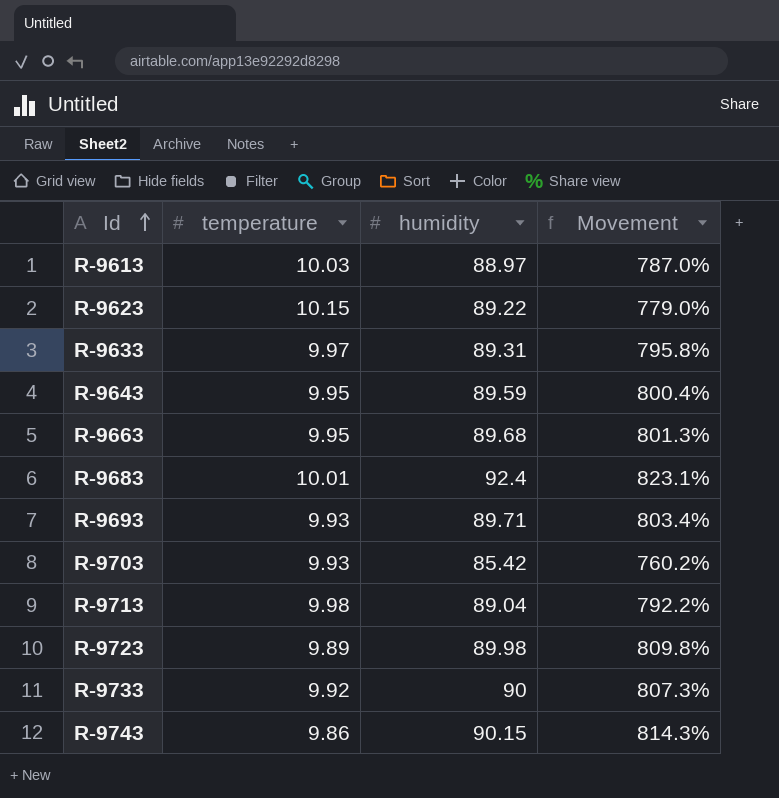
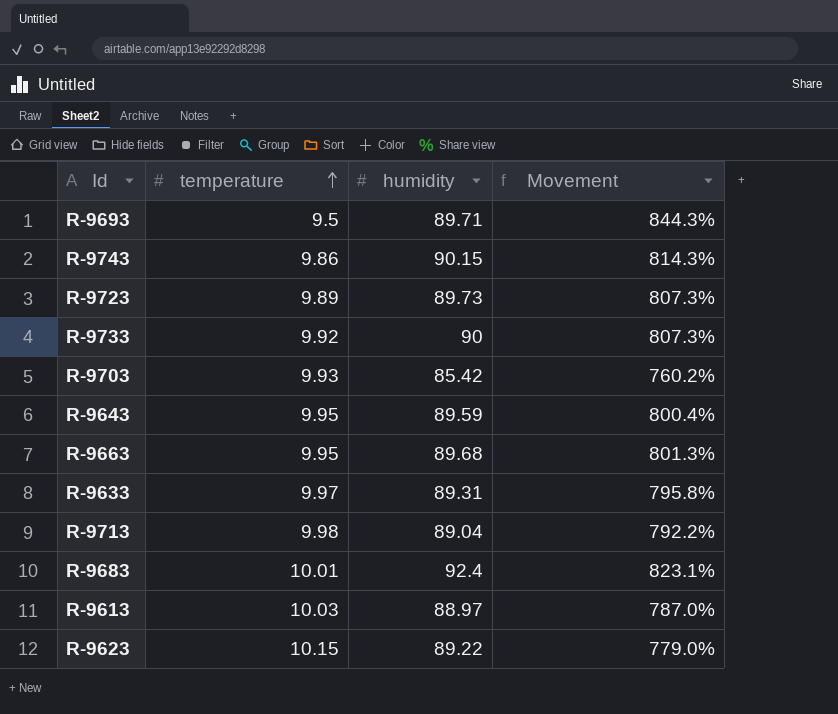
row order: Id ascending -> temperature ascending
R-9693 | temperature: 9.93 -> 9.5
R-9693 | Movement: 803.4% -> 844.3%
R-9723 | humidity: 89.98 -> 89.73
R-9723 | Movement: 809.8% -> 807.3%

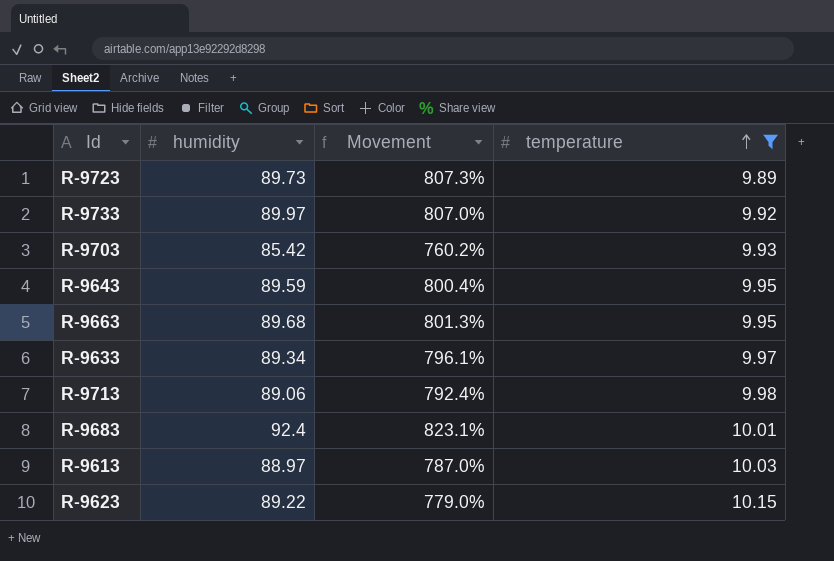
filter: none -> temperature >= 9.89
column temperature | position: 2 -> 4
R-9733 | humidity: 90 -> 89.97
R-9733 | Movement: 807.3% -> 807.0%
R-9633 | humidity: 89.31 -> 89.34
R-9633 | Movement: 795.8% -> 796.1%
R-9713 | humidity: 89.04 -> 89.06
R-9713 | Movement: 792.2% -> 792.4%

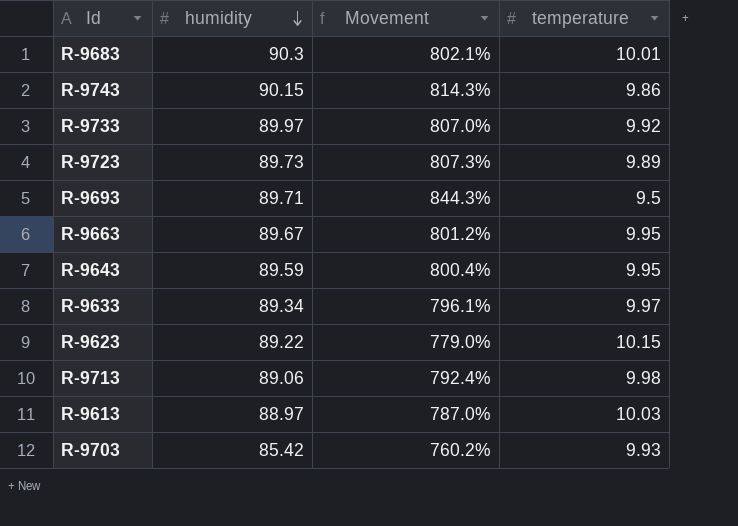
filter: temperature >= 9.89 -> none
row order: temperature ascending -> humidity descending
R-9683 | humidity: 92.4 -> 90.3
R-9683 | Movement: 823.1% -> 802.1%
R-9663 | humidity: 89.68 -> 89.67
R-9663 | Movement: 801.3% -> 801.2%

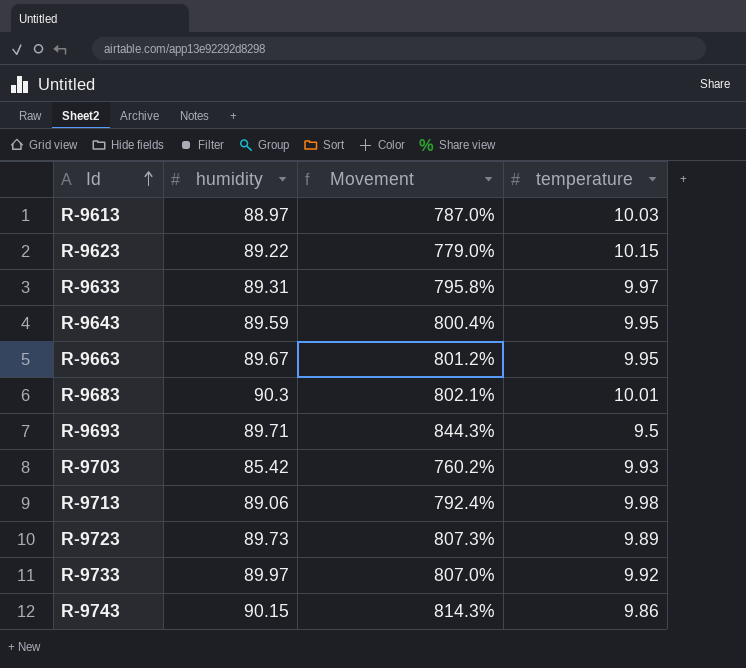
row order: humidity descending -> Id ascending
R-9633 | humidity: 89.34 -> 89.31
R-9633 | Movement: 796.1% -> 795.8%

